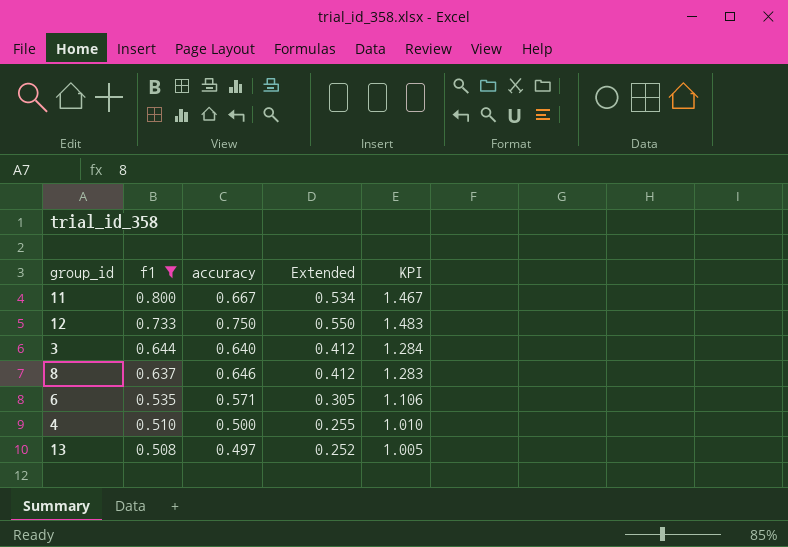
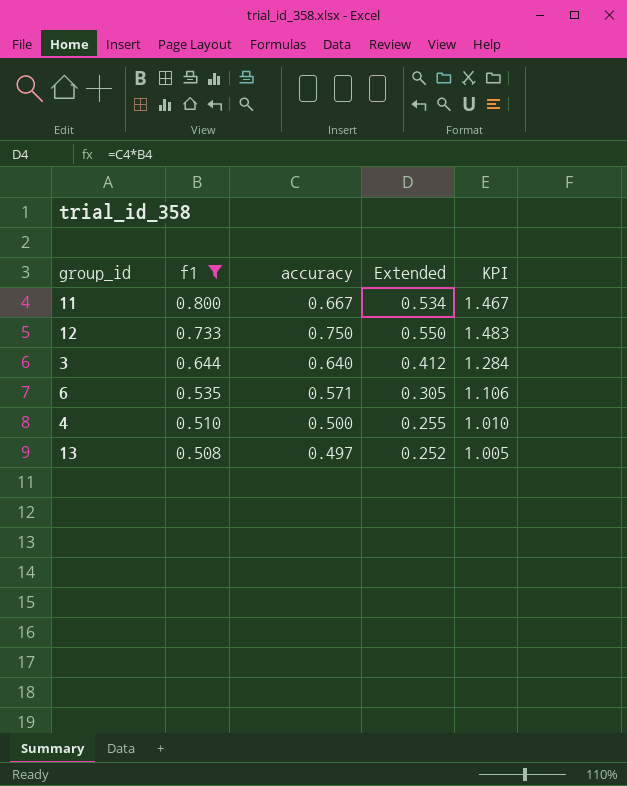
row 8: 0.637 | 0.646 | 0.412 | 1.283 -> none

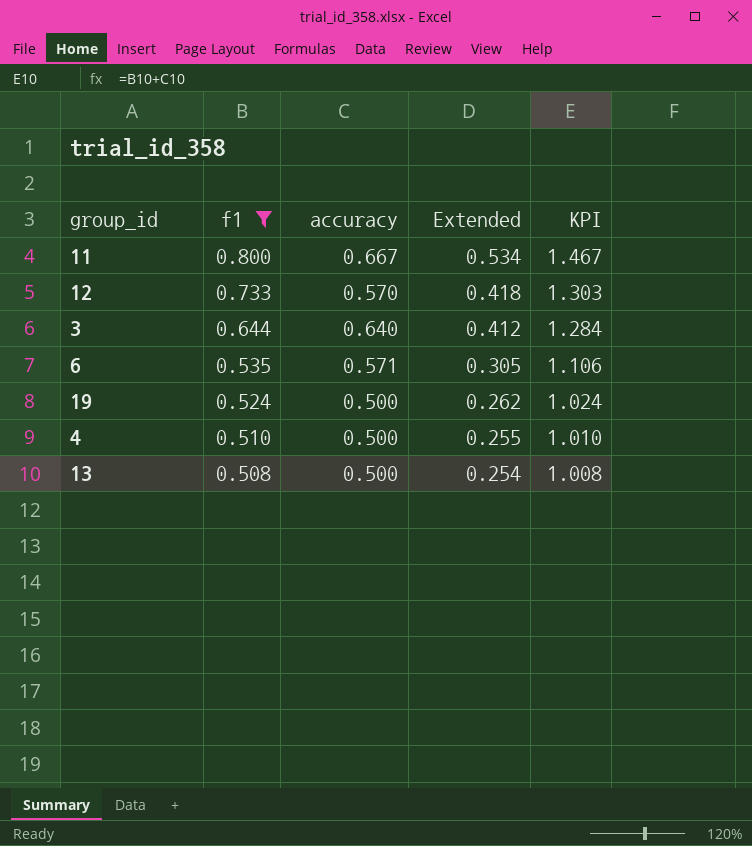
12 | accuracy: 0.750 -> 0.570
12 | Extended: 0.550 -> 0.418
12 | KPI: 1.483 -> 1.303
row 19: none -> 0.524 | 0.500 | 0.262 | 1.024
13 | accuracy: 0.497 -> 0.500
13 | Extended: 0.252 -> 0.254
13 | KPI: 1.005 -> 1.008

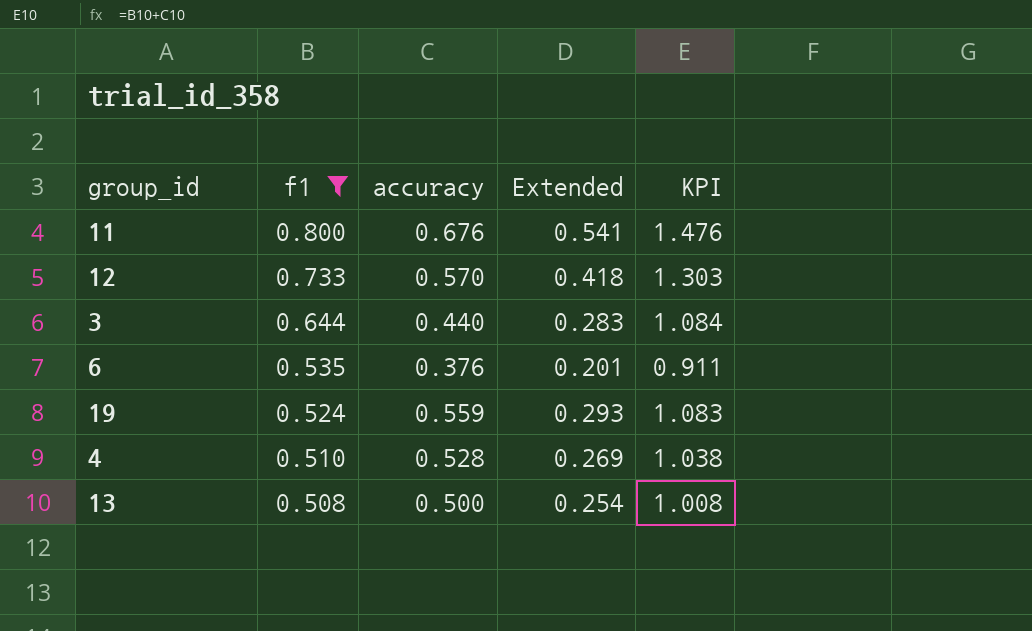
11 | accuracy: 0.667 -> 0.676
11 | Extended: 0.534 -> 0.541
11 | KPI: 1.467 -> 1.476
3 | accuracy: 0.640 -> 0.440
3 | Extended: 0.412 -> 0.283
3 | KPI: 1.284 -> 1.084
6 | accuracy: 0.571 -> 0.376
6 | Extended: 0.305 -> 0.201
6 | KPI: 1.106 -> 0.911
19 | accuracy: 0.500 -> 0.559
19 | Extended: 0.262 -> 0.293
19 | KPI: 1.024 -> 1.083
4 | accuracy: 0.500 -> 0.528
4 | Extended: 0.255 -> 0.269
4 | KPI: 1.010 -> 1.038

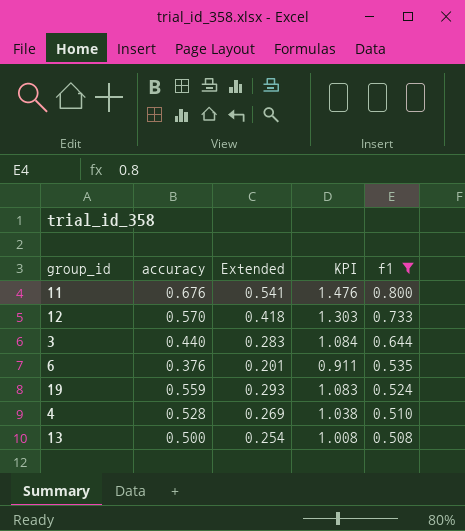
column f1 | position: 2 -> 5

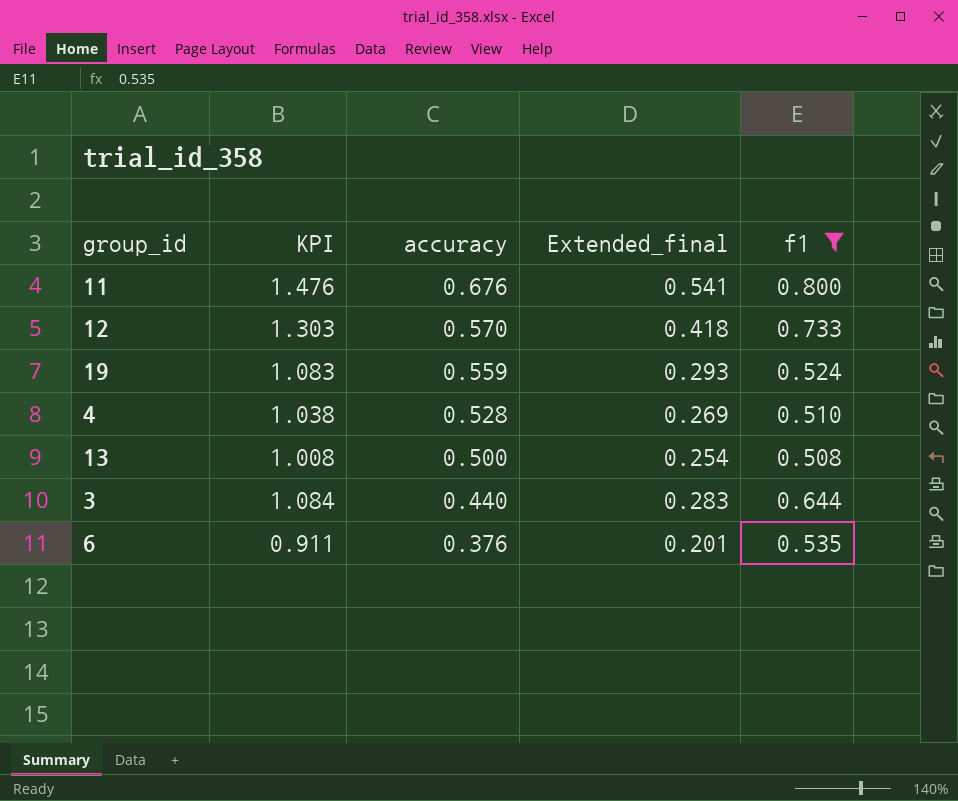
row order: f1 descending -> accuracy descending
column KPI | position: 4 -> 2
column name: Extended -> Extended_final

